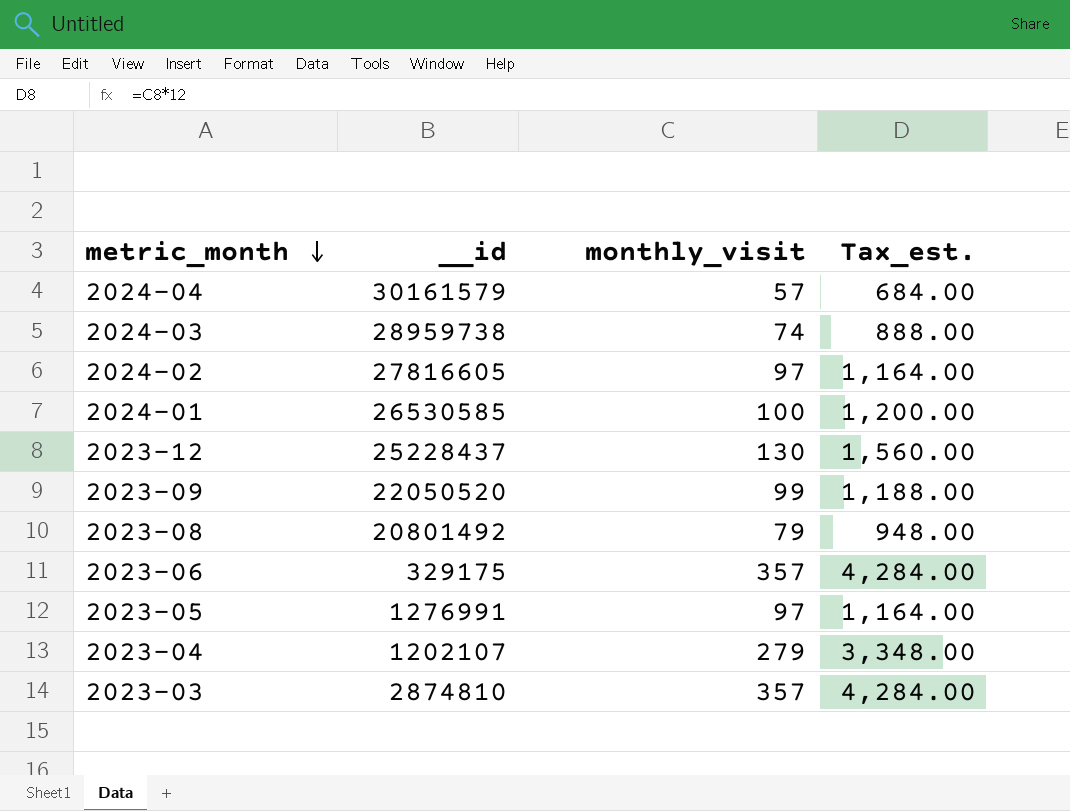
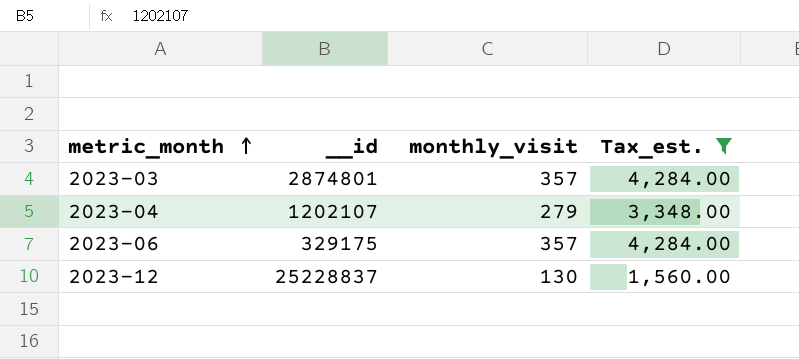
filter: none -> Tax_est. >= 1,560.00
row order: metric_month descending -> metric_month ascending
2023-03 | __id: 2874810 -> 2874801
2023-12 | __id: 25228437 -> 25228837

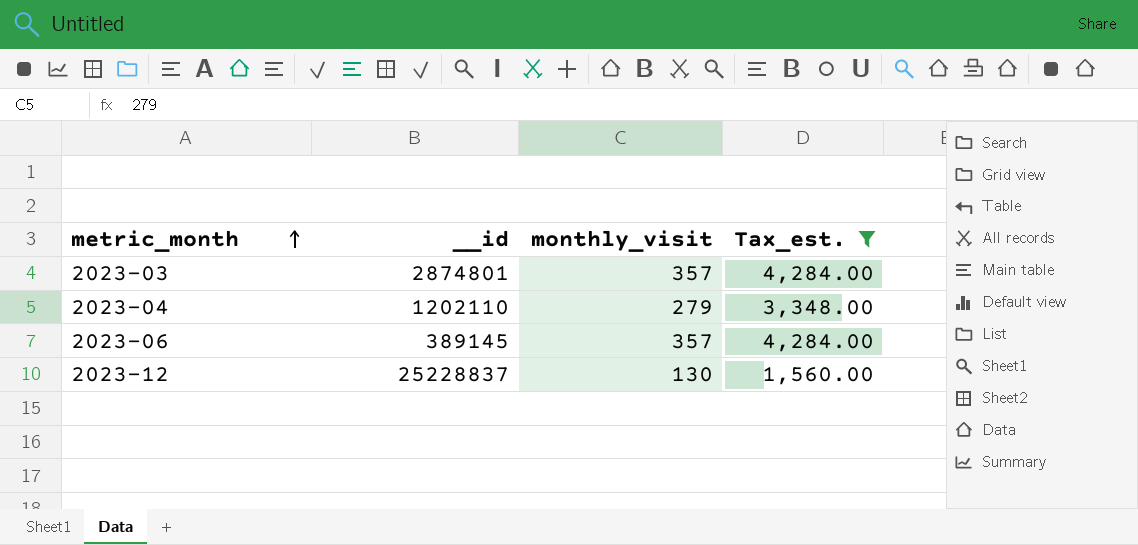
2023-04 | __id: 1202107 -> 1202110
2023-06 | __id: 329175 -> 389145

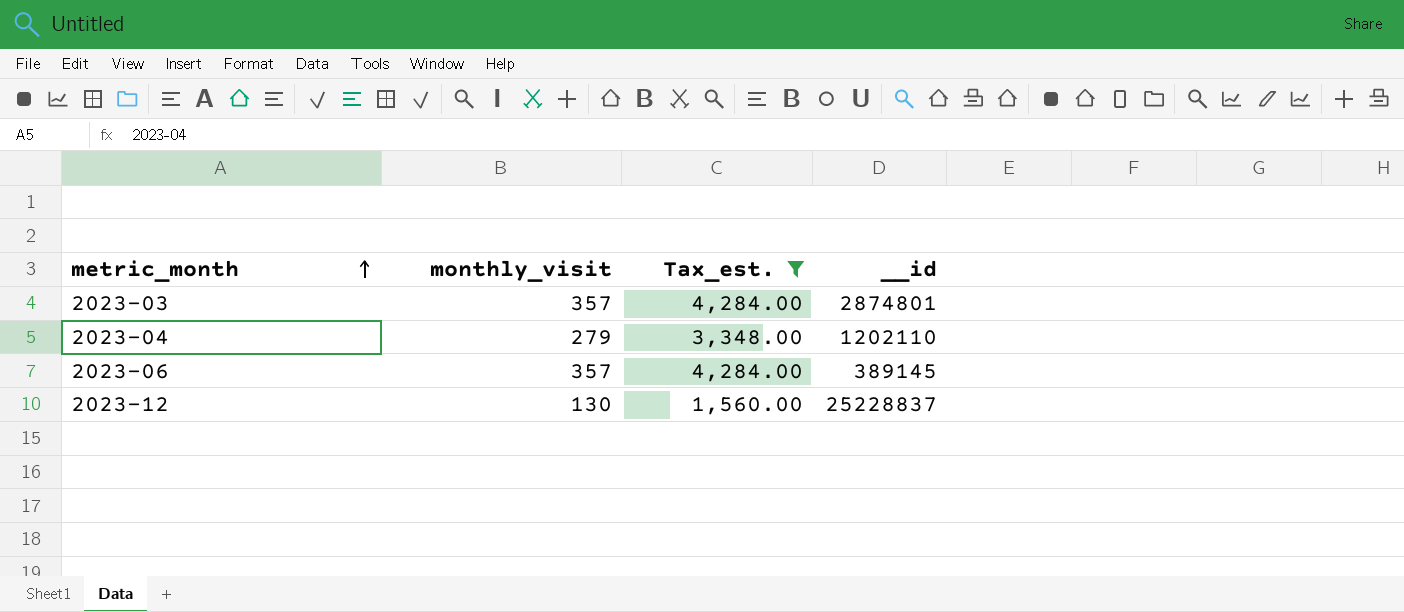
column __id | position: 2 -> 4

